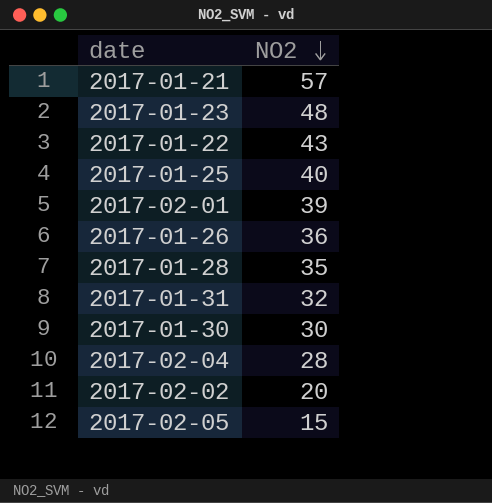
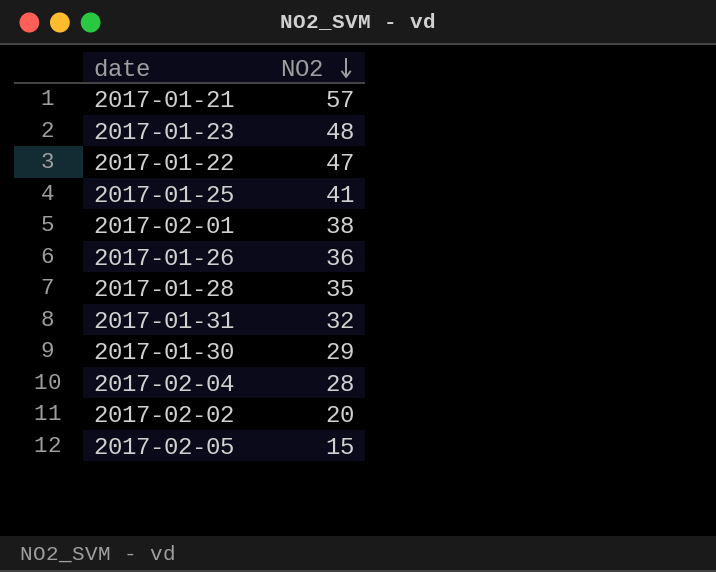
2017-01-22 | NO2: 43 -> 47
2017-01-25 | NO2: 40 -> 41
2017-02-01 | NO2: 39 -> 38
2017-01-30 | NO2: 30 -> 29

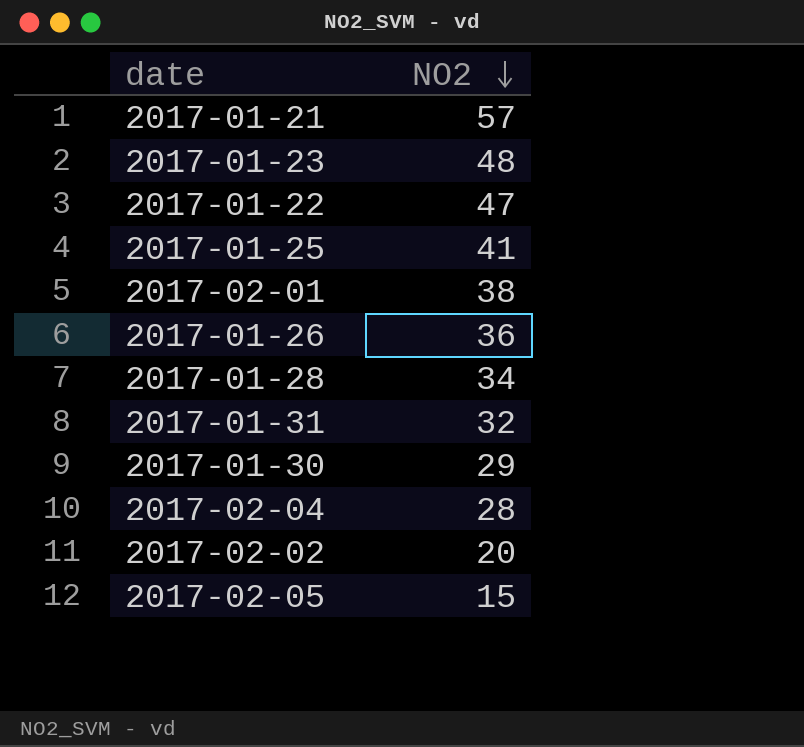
2017-01-28 | NO2: 35 -> 34

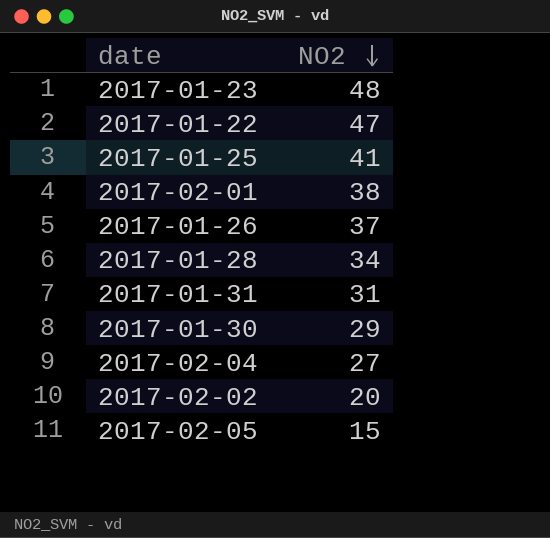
row 2017-01-21: 57 -> none
2017-01-26 | NO2: 36 -> 37
2017-01-31 | NO2: 32 -> 31
2017-02-04 | NO2: 28 -> 27

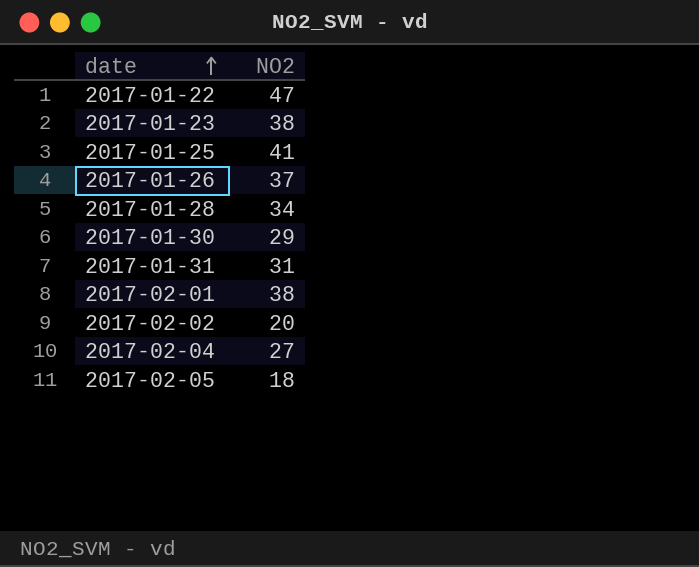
row order: NO2 descending -> date ascending
2017-01-23 | NO2: 48 -> 38
2017-02-05 | NO2: 15 -> 18

